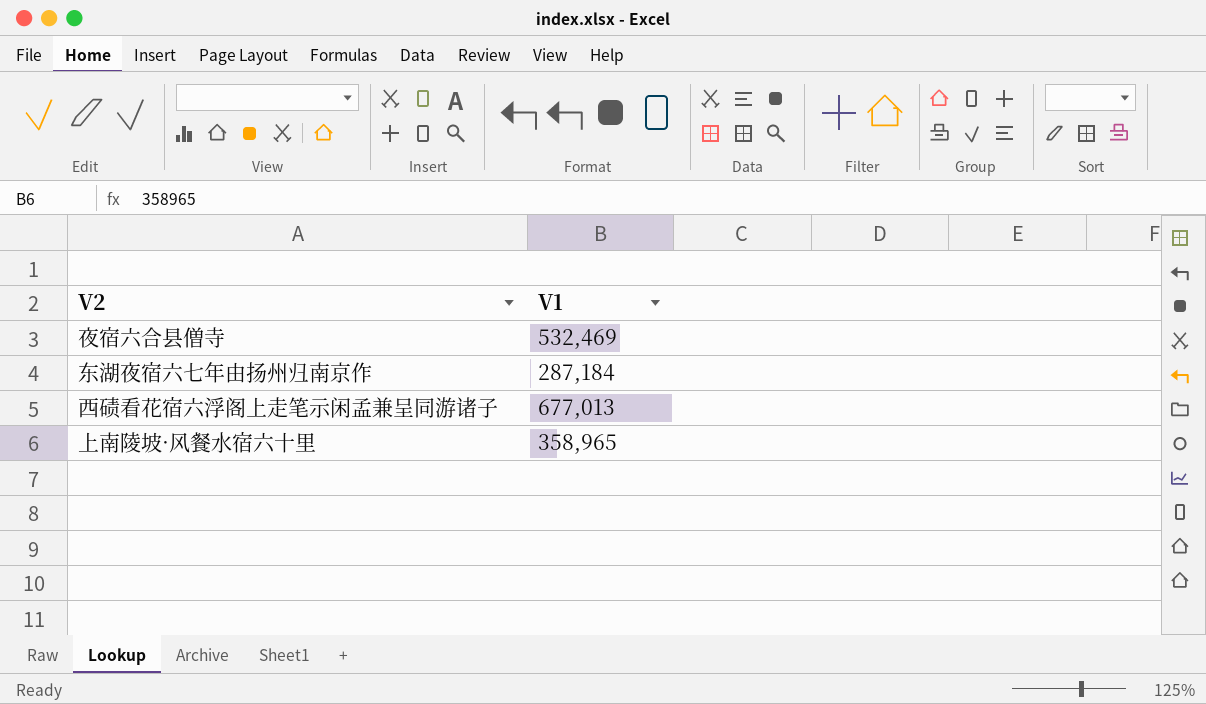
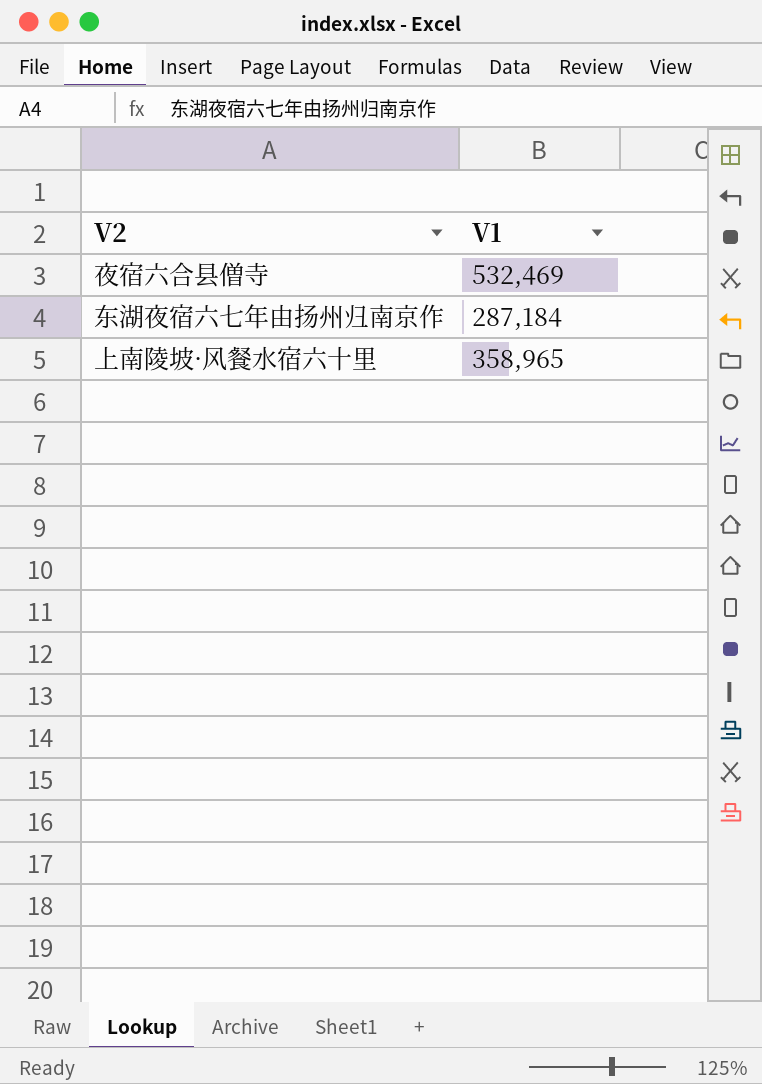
row 西碛看花宿六浮阁上走笔示闲孟兼呈同游诸子: 677,013 -> none

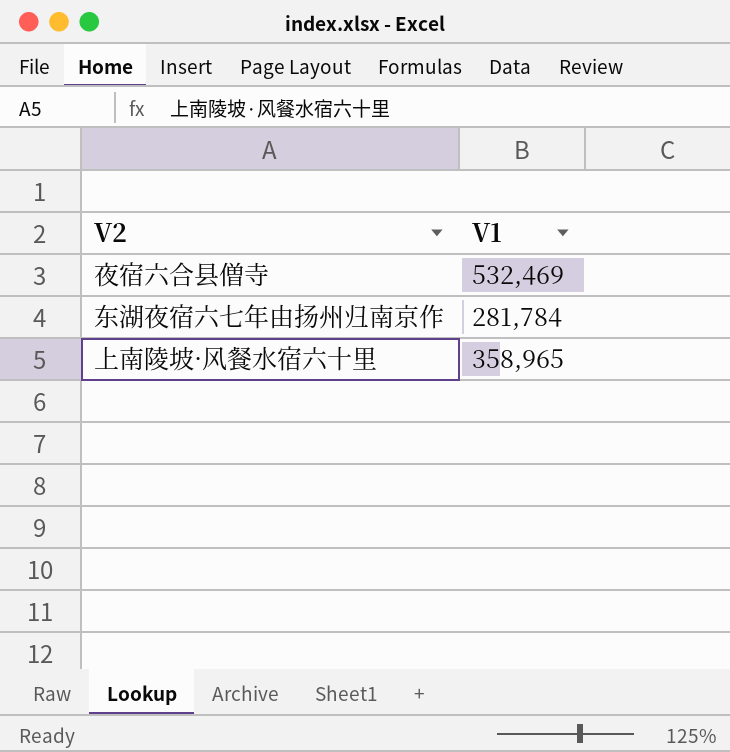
东湖夜宿六七年由扬州归南京作 | V1: 287,184 -> 281,784

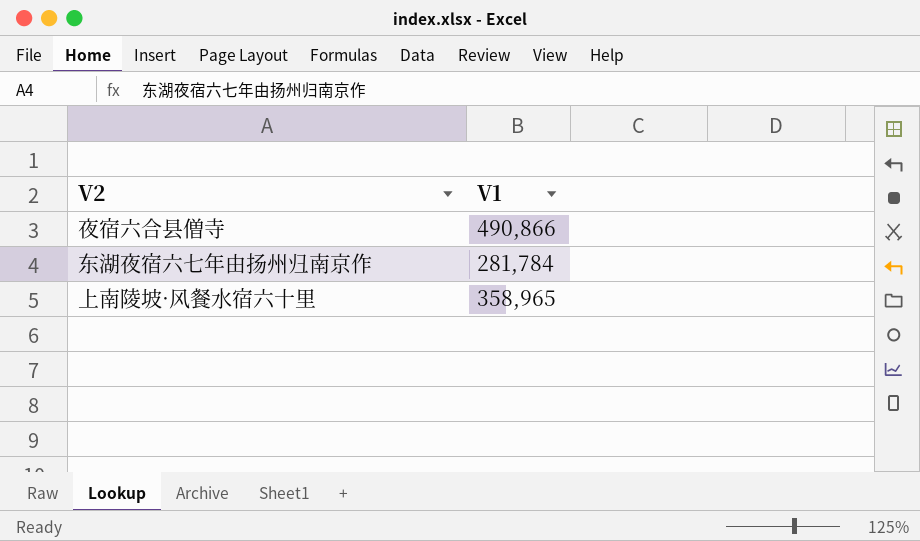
夜宿六合县僧寺 | V1: 532,469 -> 490,866

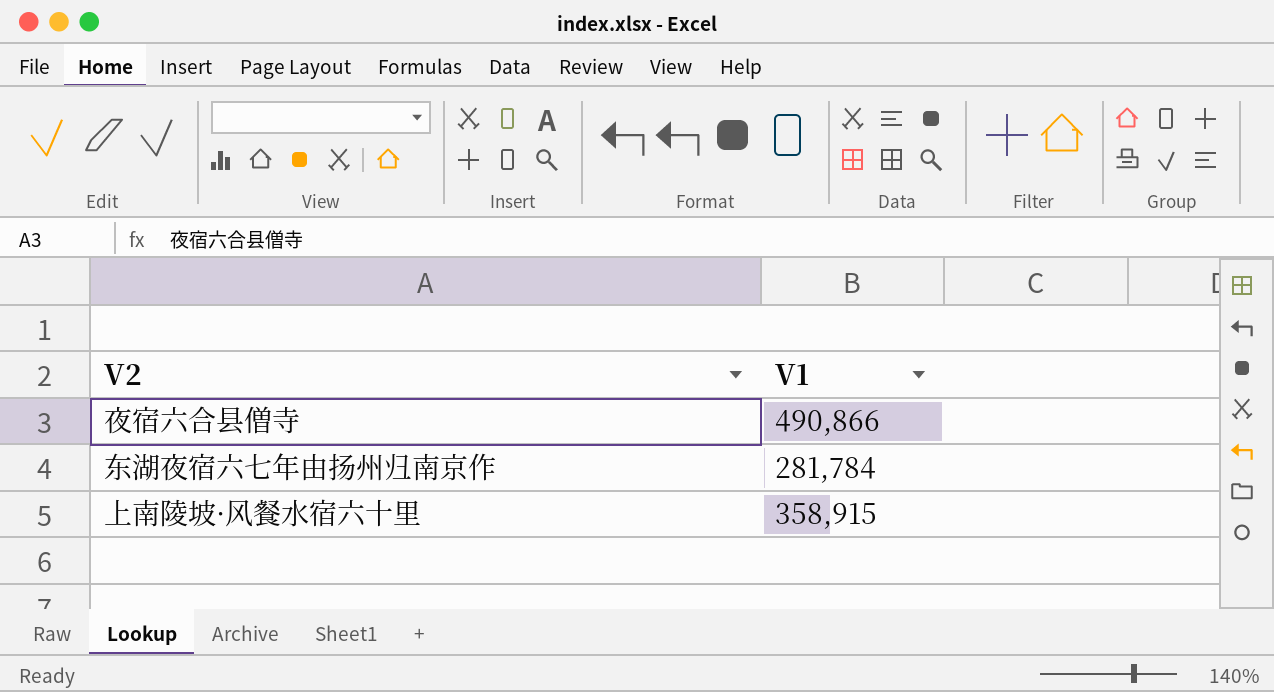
上南陵坡·风餐水宿六十里 | V1: 358,965 -> 358,915

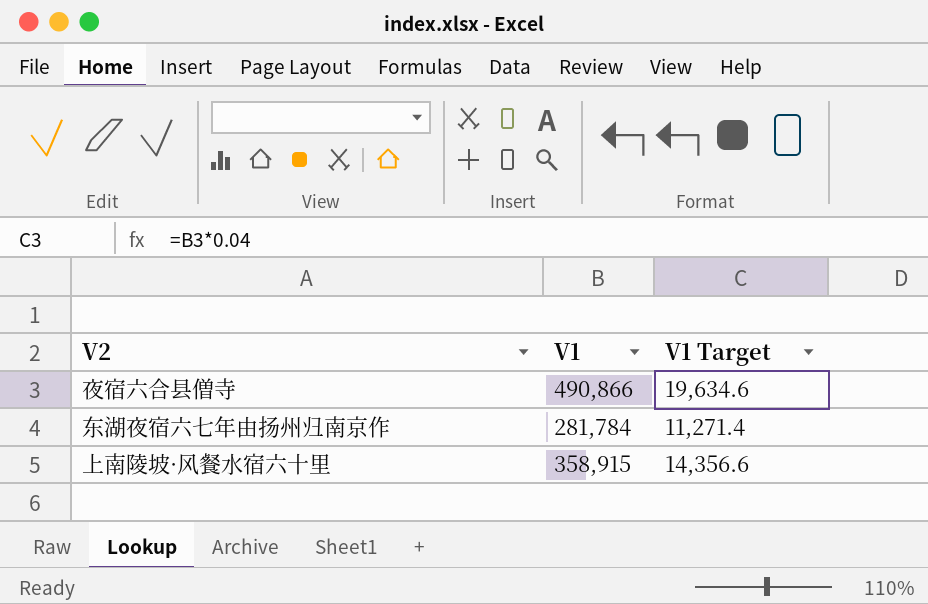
column V1 Target | formula: none -> [V1] * 0.04

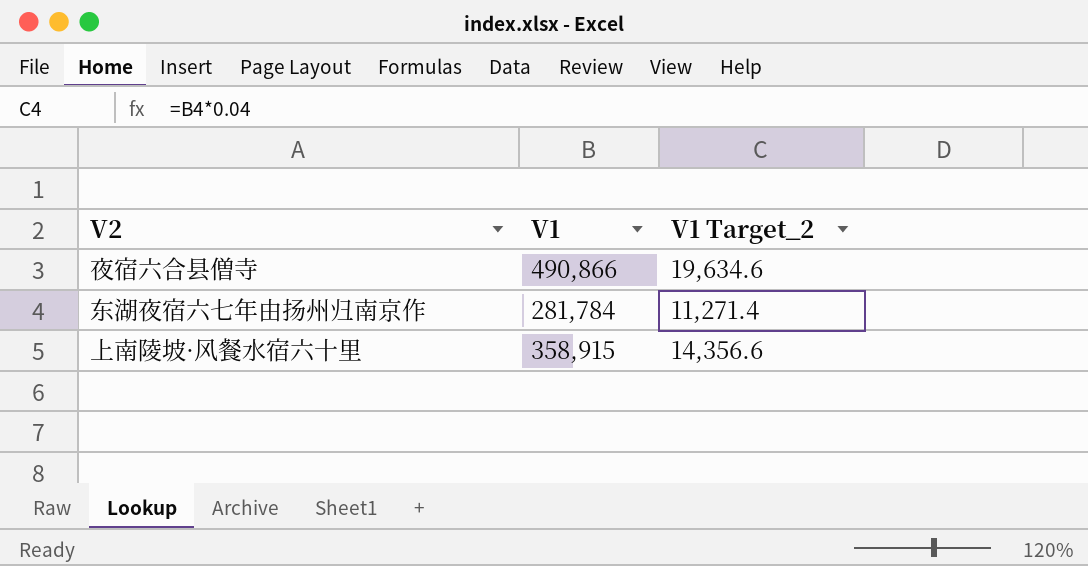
column name: V1 Target -> V1 Target_2

